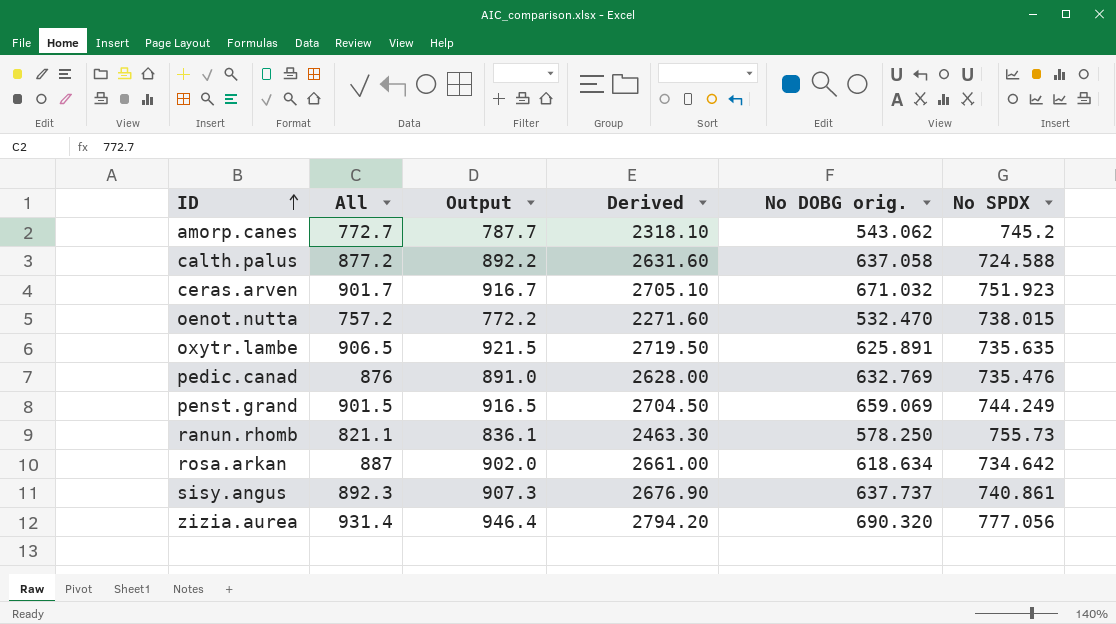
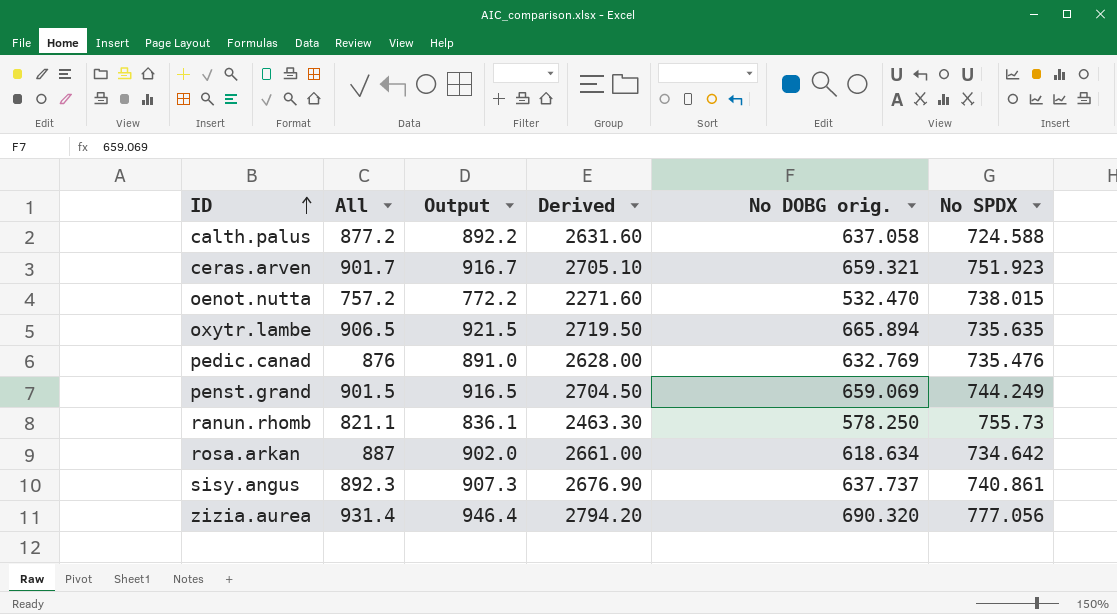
row amorp.canes: 772.7 | 787.7 | 2318.10 | 543.062 | 745.2 -> none
ceras.arven | No DOBG orig.: 671.032 -> 659.321
oxytr.lambe | No DOBG orig.: 625.891 -> 665.894

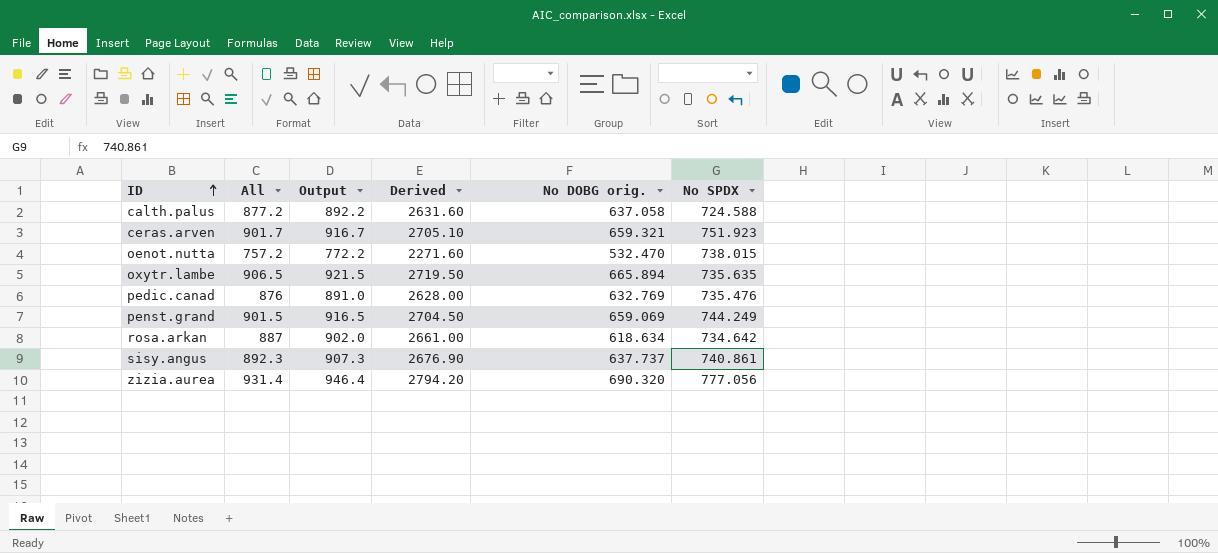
row ranun.rhomb: 821.1 | 836.1 | 2463.30 | 578.250 | 755.73 -> none

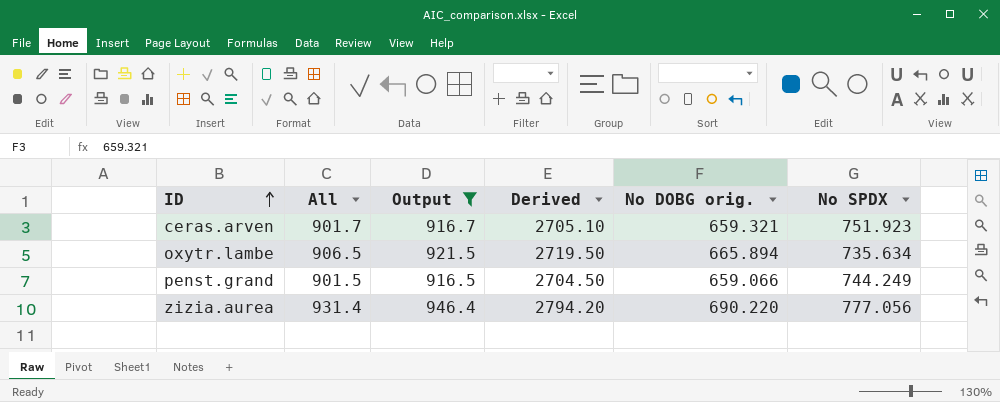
filter: none -> Output >= 916.5
oxytr.lambe | No SPDX: 735.635 -> 735.634
penst.grand | No DOBG orig.: 659.069 -> 659.066
zizia.aurea | No DOBG orig.: 690.320 -> 690.220

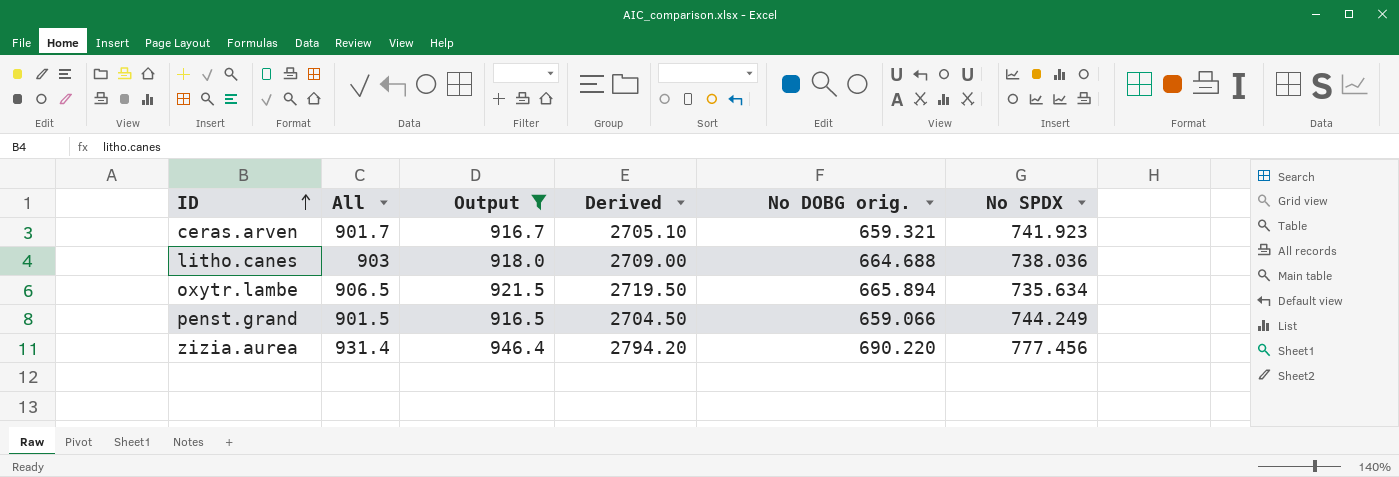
ceras.arven | No SPDX: 751.923 -> 741.923
row litho.canes: none -> 903 | 918.0 | 2709.00 | 664.688 | 738.036
zizia.aurea | No SPDX: 777.056 -> 777.456

